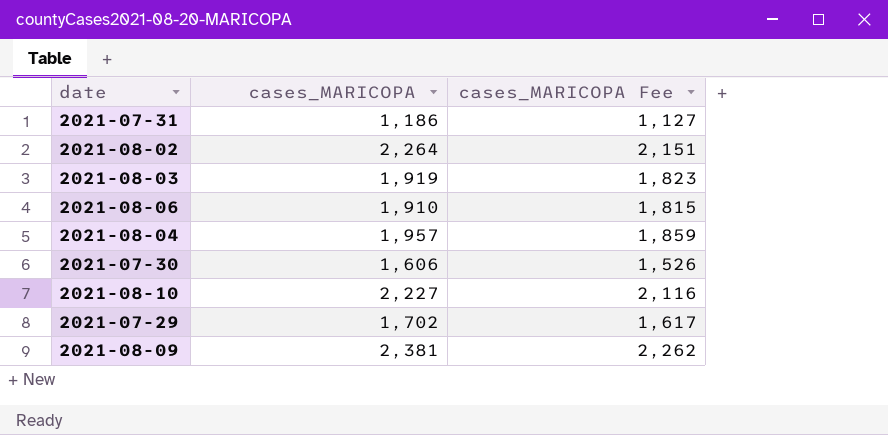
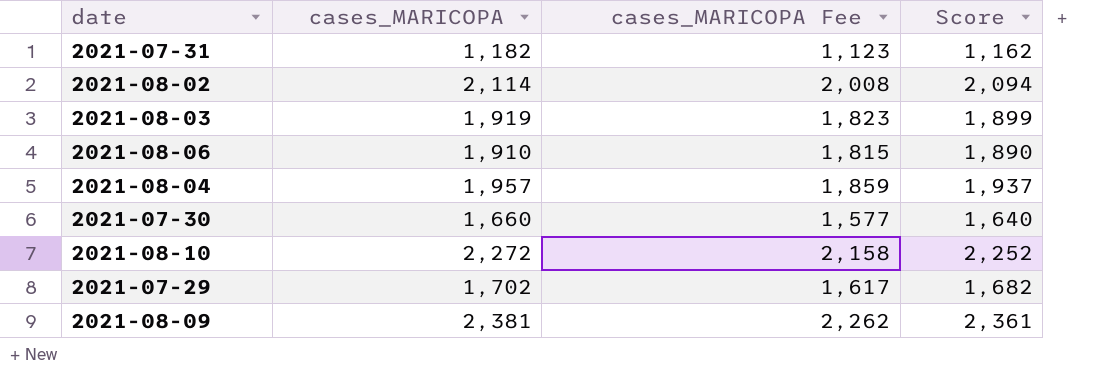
column Score | formula: none -> [cases_MARICOPA] - 20
2021-07-31 | cases_MARICOPA: 1,186 -> 1,182
2021-07-31 | cases_MARICOPA Fee: 1,127 -> 1,123
2021-08-02 | cases_MARICOPA: 2,264 -> 2,114
2021-08-02 | cases_MARICOPA Fee: 2,151 -> 2,008
2021-07-30 | cases_MARICOPA: 1,606 -> 1,660
2021-07-30 | cases_MARICOPA Fee: 1,526 -> 1,577
2021-08-10 | cases_MARICOPA: 2,227 -> 2,272
2021-08-10 | cases_MARICOPA Fee: 2,116 -> 2,158

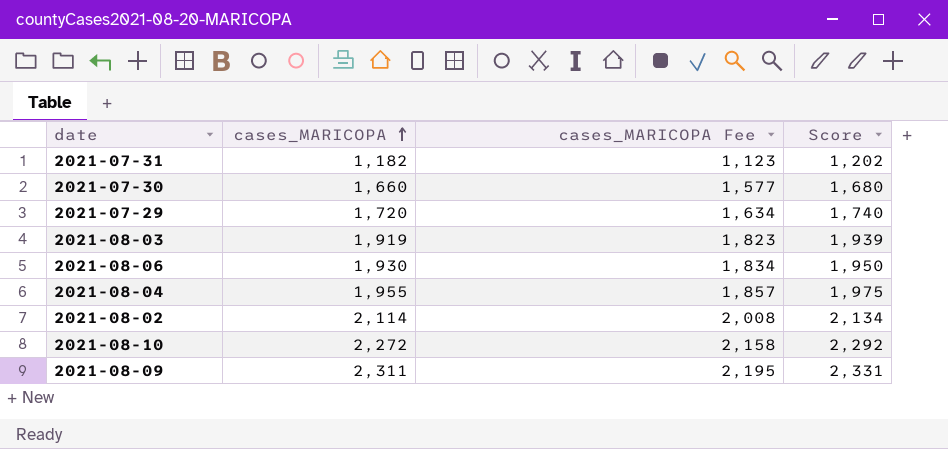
row order: none -> cases_MARICOPA ascending
column Score | formula: [cases_MARICOPA] - 20 -> [cases_MARICOPA] + 20
2021-07-29 | cases_MARICOPA: 1,702 -> 1,720
2021-07-29 | cases_MARICOPA Fee: 1,617 -> 1,634
2021-08-06 | cases_MARICOPA: 1,910 -> 1,930
2021-08-06 | cases_MARICOPA Fee: 1,815 -> 1,834
2021-08-04 | cases_MARICOPA: 1,957 -> 1,955
2021-08-04 | cases_MARICOPA Fee: 1,859 -> 1,857
2021-08-09 | cases_MARICOPA: 2,381 -> 2,311
2021-08-09 | cases_MARICOPA Fee: 2,262 -> 2,195

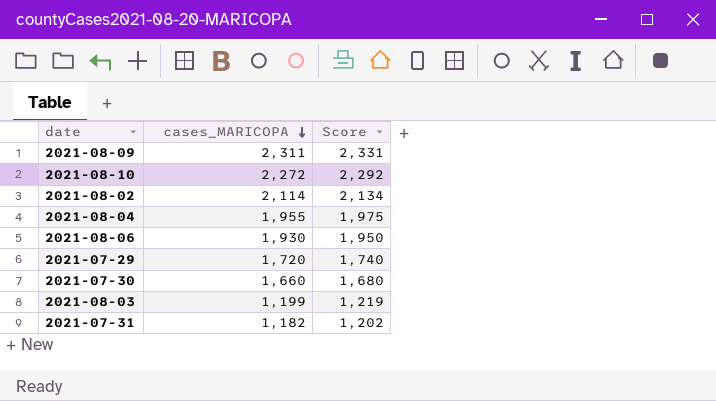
row order: cases_MARICOPA ascending -> cases_MARICOPA descending
column cases_MARICOPA Fee | formula: [cases_MARICOPA] * 0.95 -> none
2021-08-03 | cases_MARICOPA: 1,919 -> 1,199
2021-08-03 | Score: 1,939 -> 1,219

